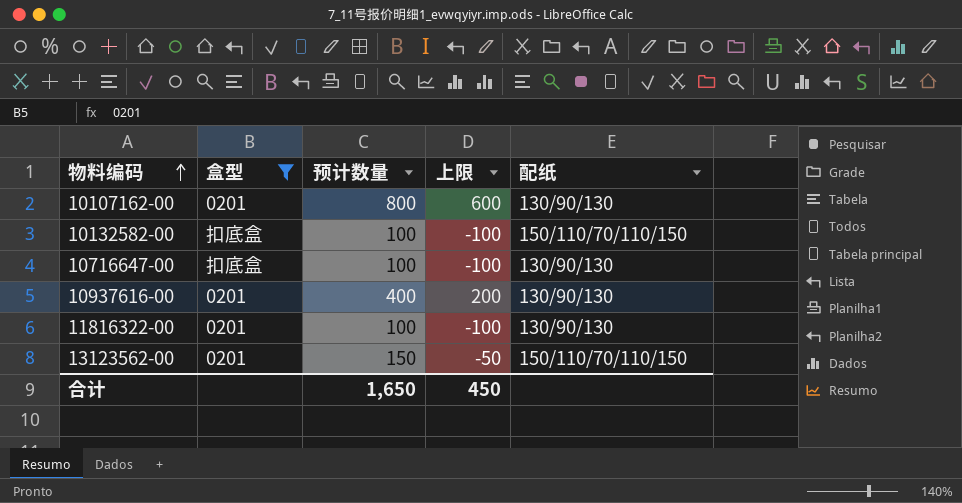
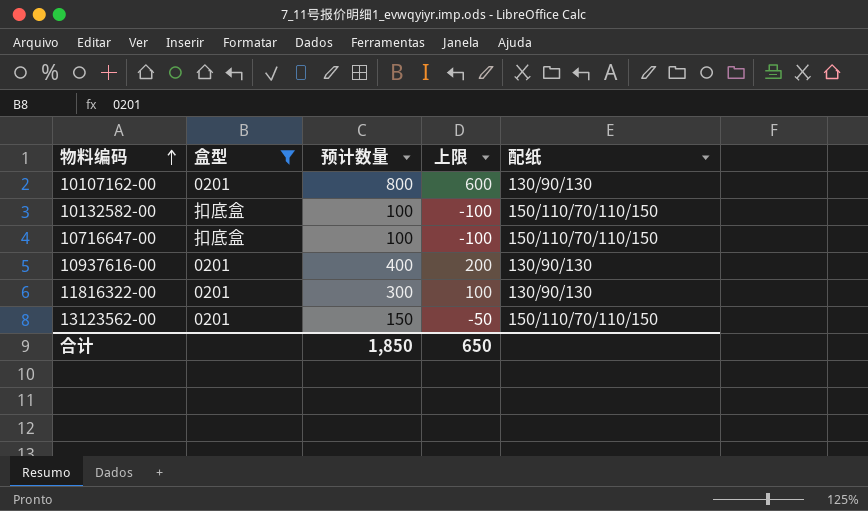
10716647-00 | 配纸: 130/90/130 -> 150/110/70/110/150
11816322-00 | 预计数量: 100 -> 300
11816322-00 | 上限: -100 -> 100
合计 | 预计数量: 1,650 -> 1,850
合计 | 上限: 450 -> 650

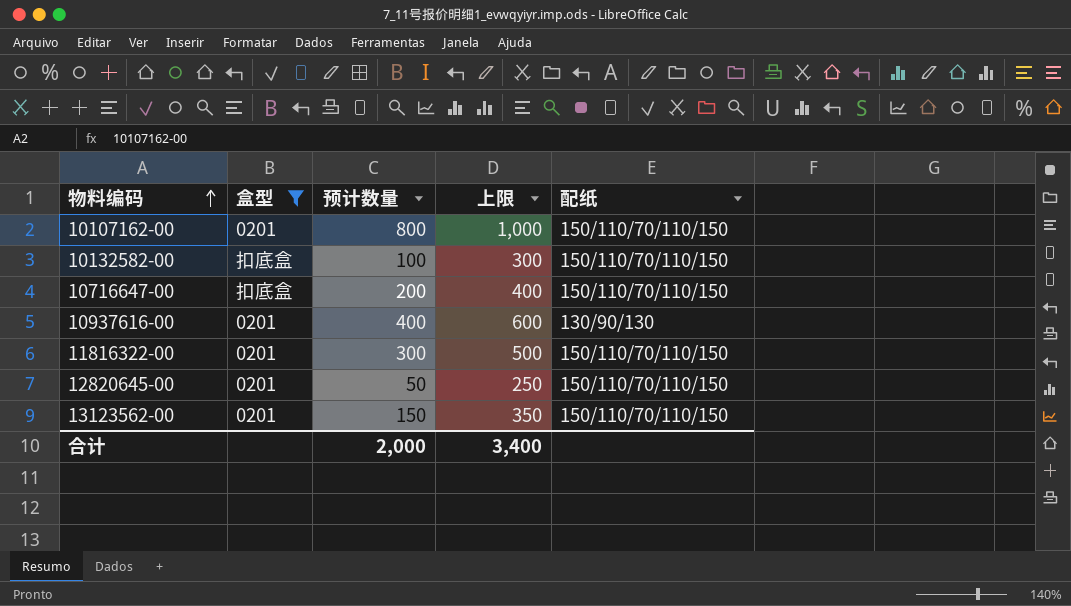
column 上限 | formula: [预计数量] - 200 -> [预计数量] + 200
10107162-00 | 配纸: 130/90/130 -> 150/110/70/110/150
10716647-00 | 预计数量: 100 -> 200
11816322-00 | 配纸: 130/90/130 -> 150/110/70/110/150
row 12820645-00: none -> 0201 | 50 | 250 | 150/110/70/110/150
合计 | 预计数量: 1,850 -> 2,000
合计 | 上限: 650 -> 3,400

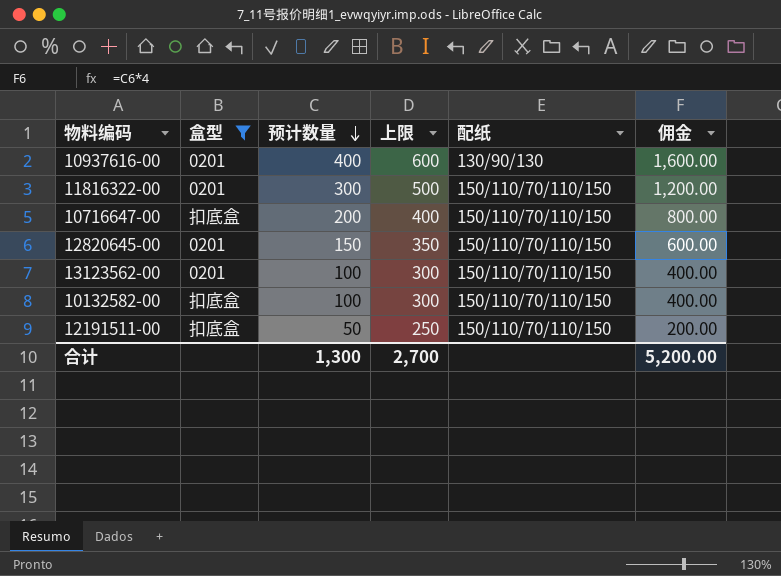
row order: 物料编码 ascending -> 预计数量 descending
column 佣金 | formula: none -> [预计数量] * 4
row 10107162-00: 0201 | 800 | 1,000 | 150/110/70/110/150 -> none
12820645-00 | 预计数量: 50 -> 150
12820645-00 | 上限: 250 -> 350
13123562-00 | 预计数量: 150 -> 100
13123562-00 | 上限: 350 -> 300
row 12191511-00: none -> 扣底盒 | 50 | 250 | 150/110/70/110/150 | 200.00
合计 | 预计数量: 2,000 -> 1,300
合计 | 上限: 3,400 -> 2,700

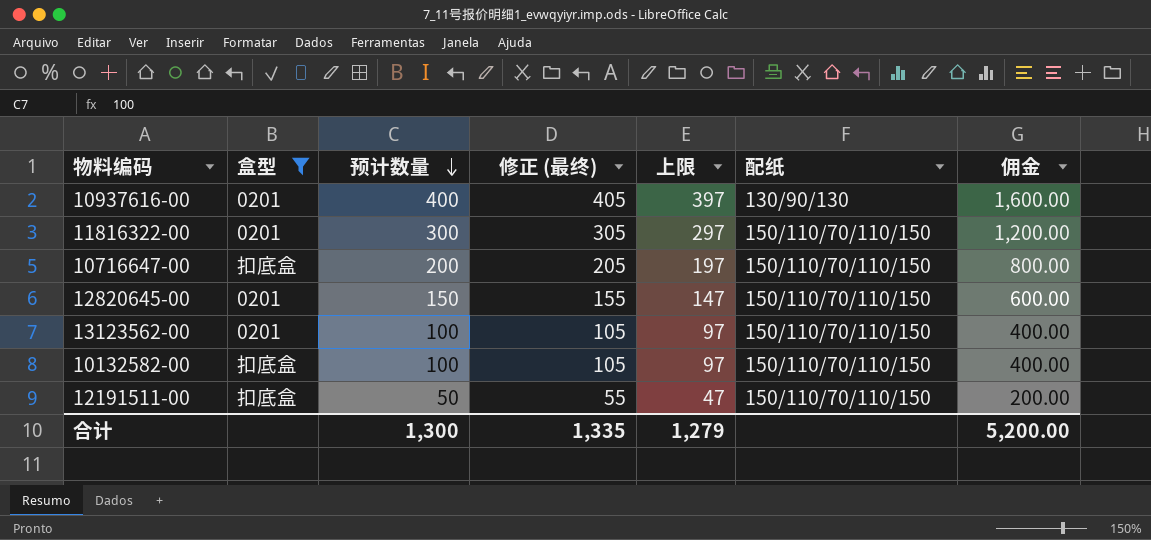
column 修正 (最终) | formula: none -> [预计数量] + 5
column 上限 | formula: [预计数量] + 200 -> [预计数量] - 3
合计 | 上限: 2,700 -> 1,279

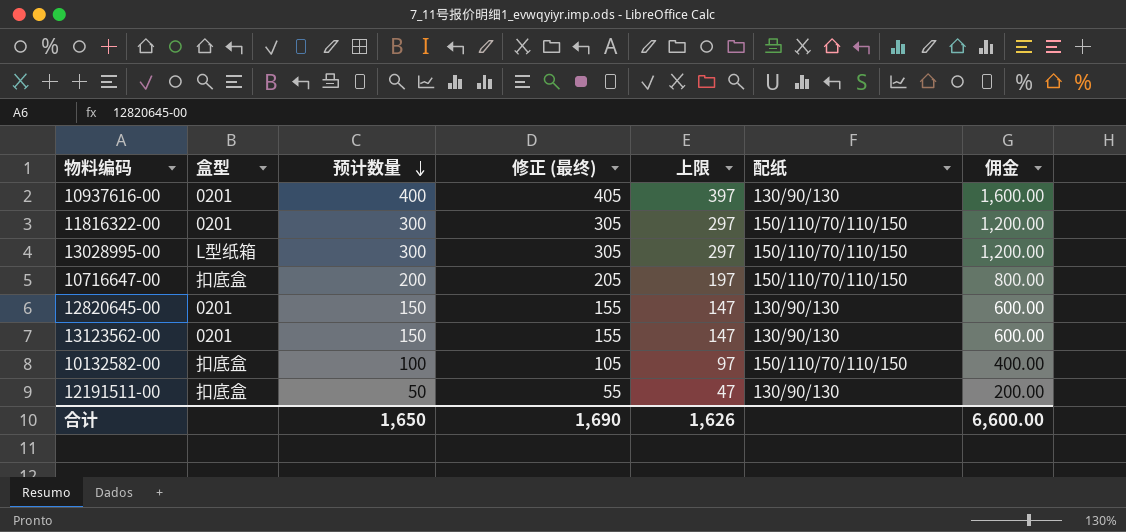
filter: 盒型 != L型纸箱 -> none
12820645-00 | 配纸: 150/110/70/110/150 -> 130/90/130
13123562-00 | 预计数量: 100 -> 150
13123562-00 | 修正 (最终): 105 -> 155
13123562-00 | 上限: 97 -> 147
13123562-00 | 配纸: 150/110/70/110/150 -> 130/90/130
13123562-00 | 佣金: 400.00 -> 600.00
12191511-00 | 配纸: 150/110/70/110/150 -> 130/90/130
合计 | 预计数量: 1,300 -> 1,650
合计 | 修正 (最终): 1,335 -> 1,690
合计 | 上限: 1,279 -> 1,626
合计 | 佣金: 5,200.00 -> 6,600.00

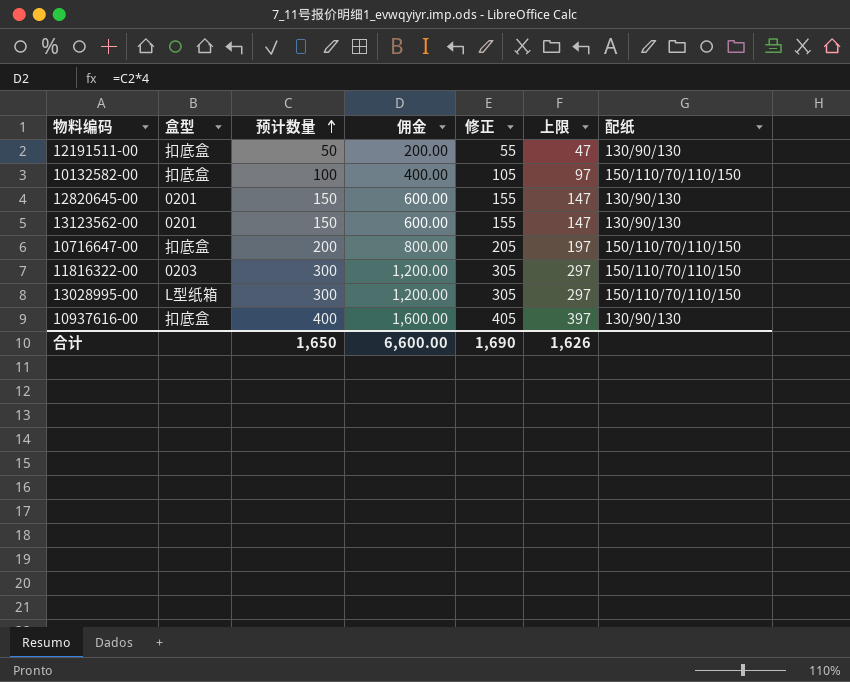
row order: 预计数量 descending -> 预计数量 ascending
column 佣金 | position: 7 -> 4
column name: 修正 (最终) -> 修正
11816322-00 | 盒型: 0201 -> 0203
10937616-00 | 盒型: 0201 -> 扣底盒

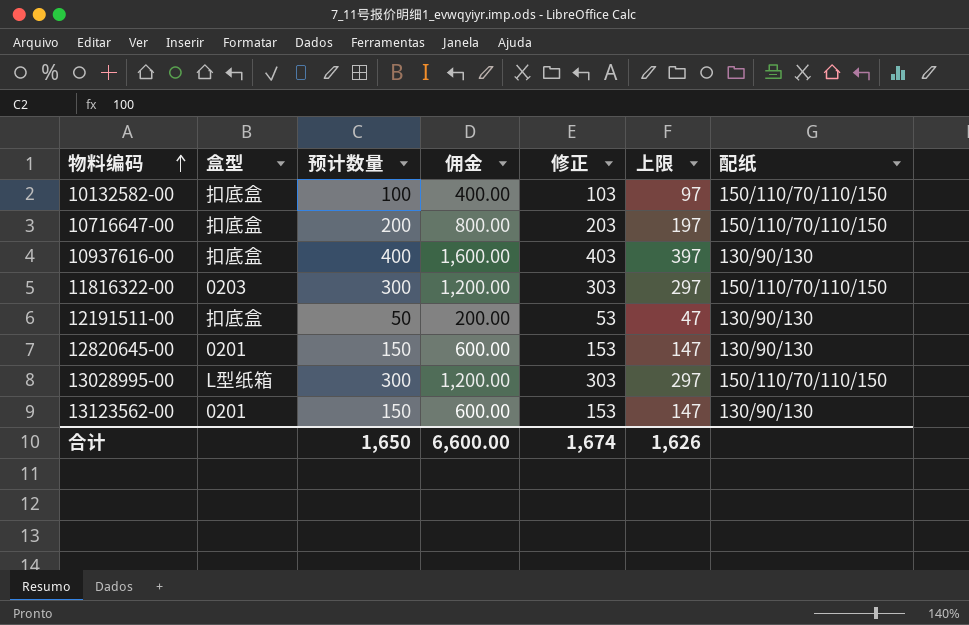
row order: 预计数量 ascending -> 物料编码 ascending
column 修正 | formula: [预计数量] + 5 -> [预计数量] + 3
合计 | 修正: 1,690 -> 1,674

